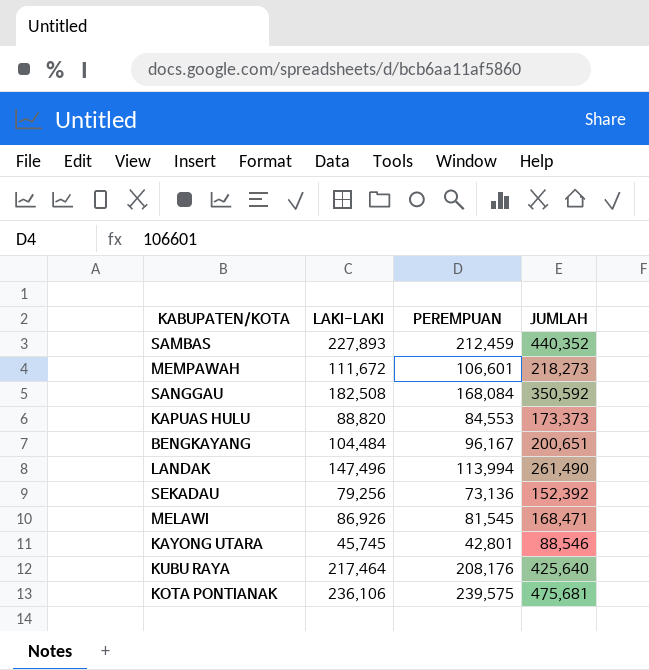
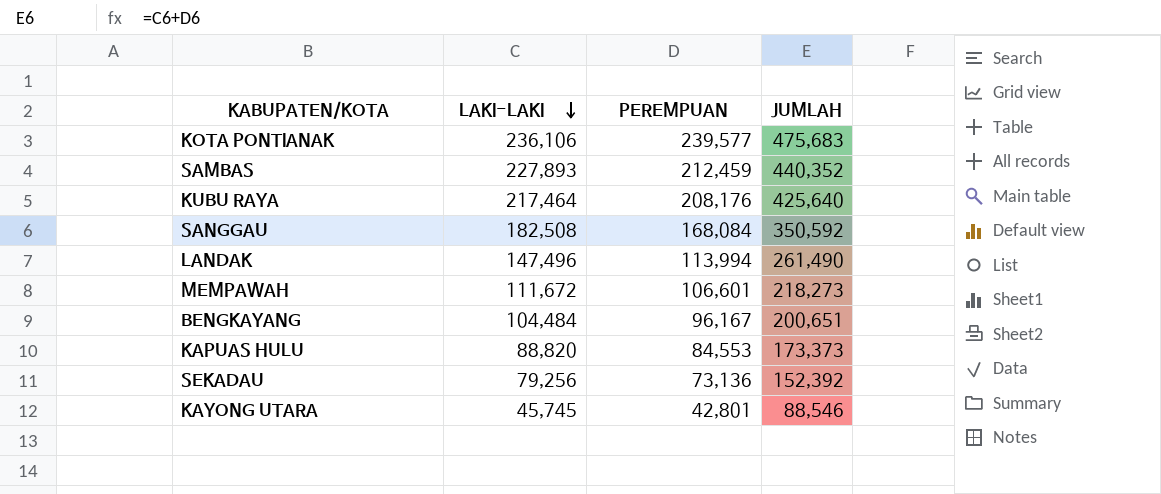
row order: none -> LAKI-LAKI descending
row MELAWI: 86,926 | 81,545 | 168,471 -> none
KOTA PONTIANAK | PEREMPUAN: 239,575 -> 239,577
KOTA PONTIANAK | JUMLAH: 475,681 -> 475,683

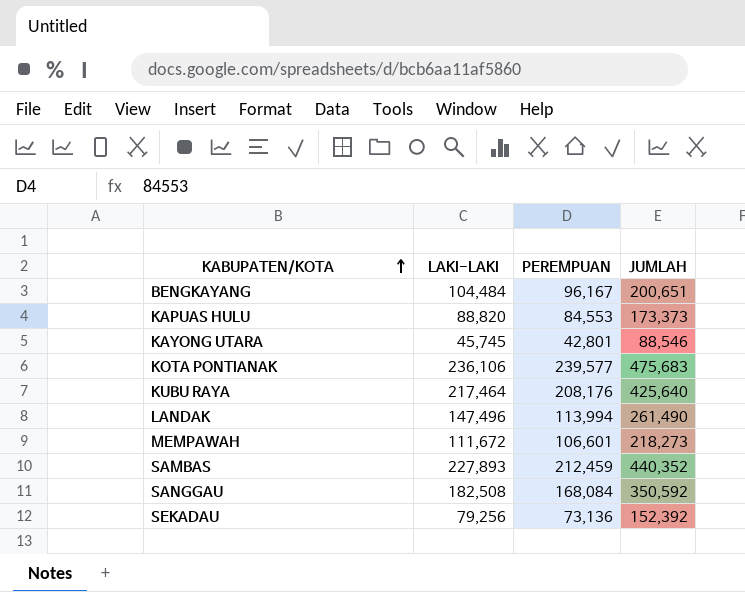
row order: LAKI-LAKI descending -> KABUPATEN/KOTA ascending

